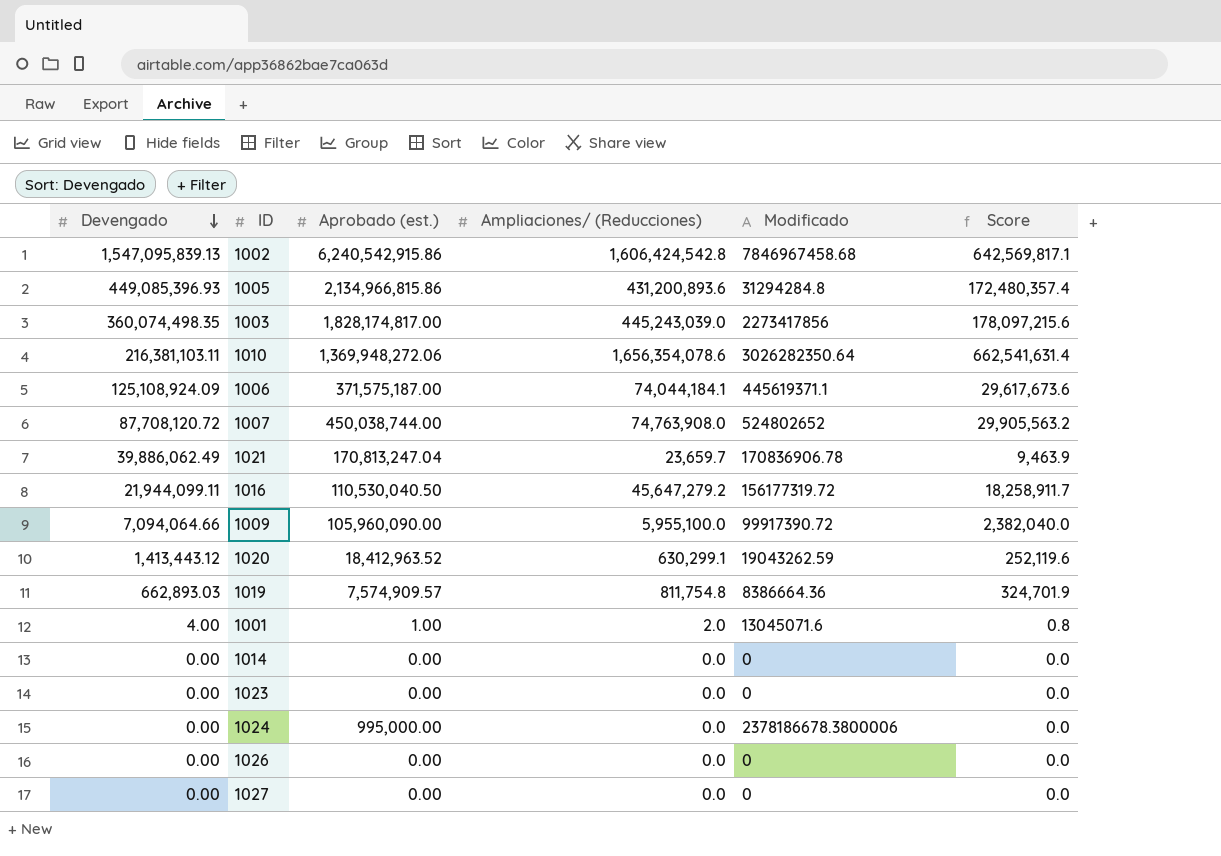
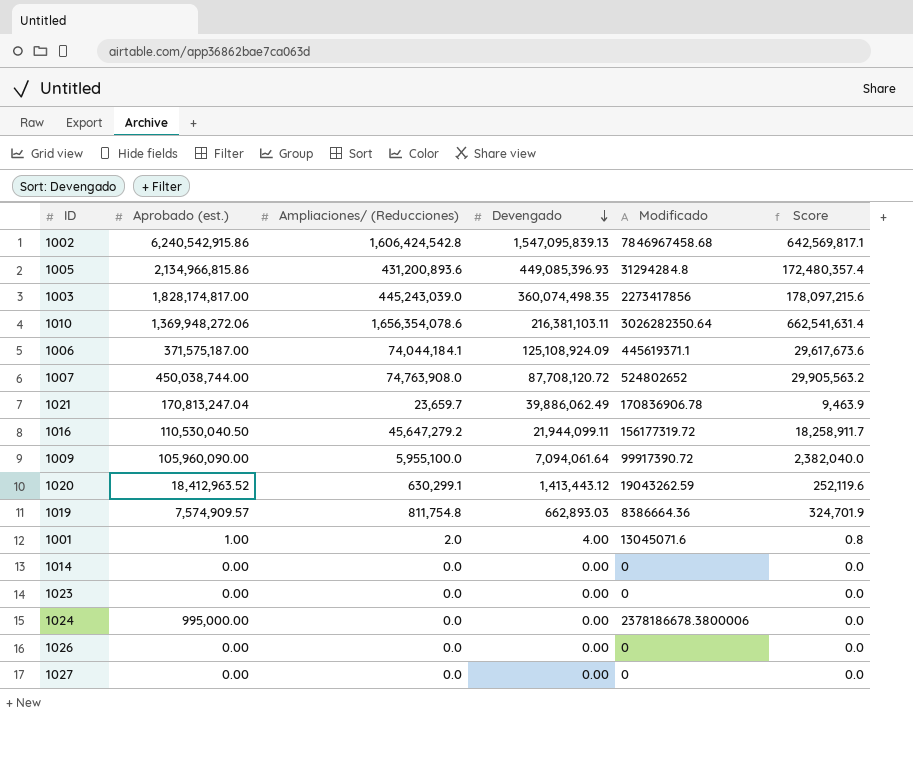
column Devengado | position: 1 -> 4
1009 | Devengado: 7,094,064.66 -> 7,094,061.64

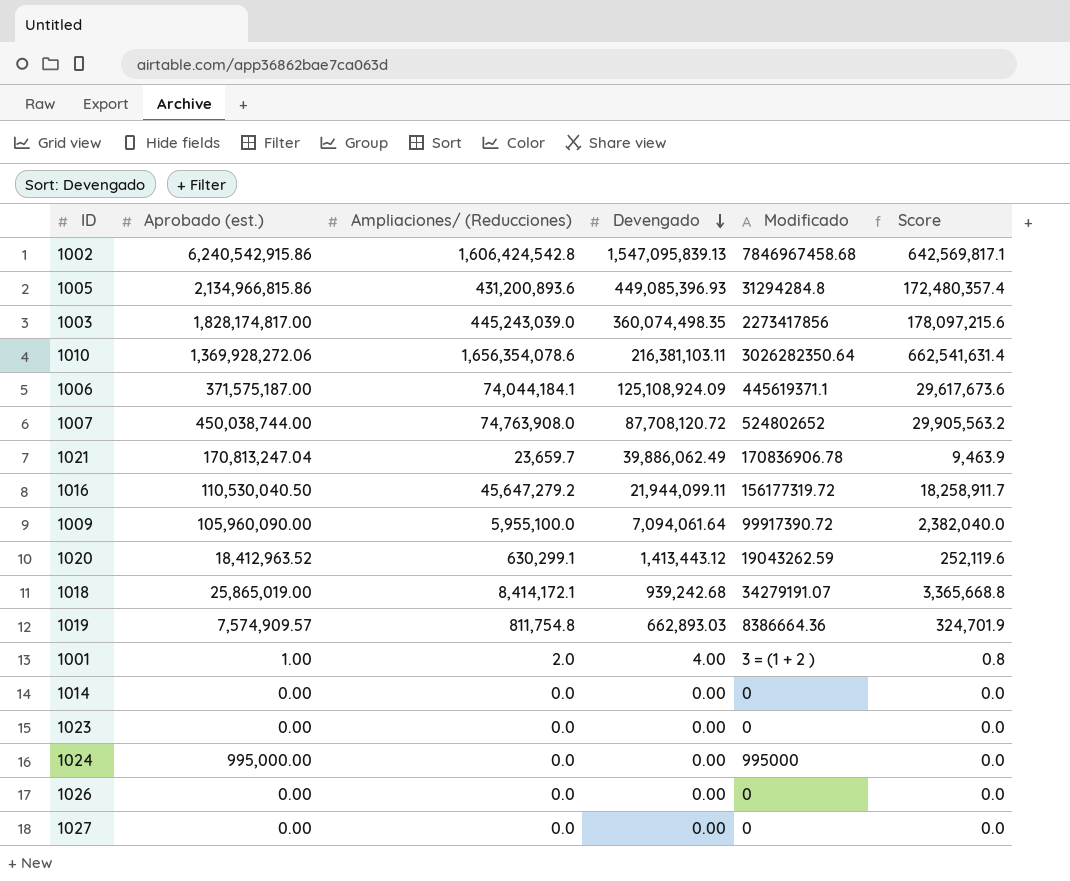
1010 | Aprobado (est.): 1,369,948,272.06 -> 1,369,928,272.06
row 1018: none -> 25,865,019.00 | 8,414,172.1 | 939,242.68 | 34279191.07 | 3,365,668.8
1001 | Modificado: 13045071.6 -> 3 = (1 + 2 )
1024 | Modificado: 2378186678.3800006 -> 995000

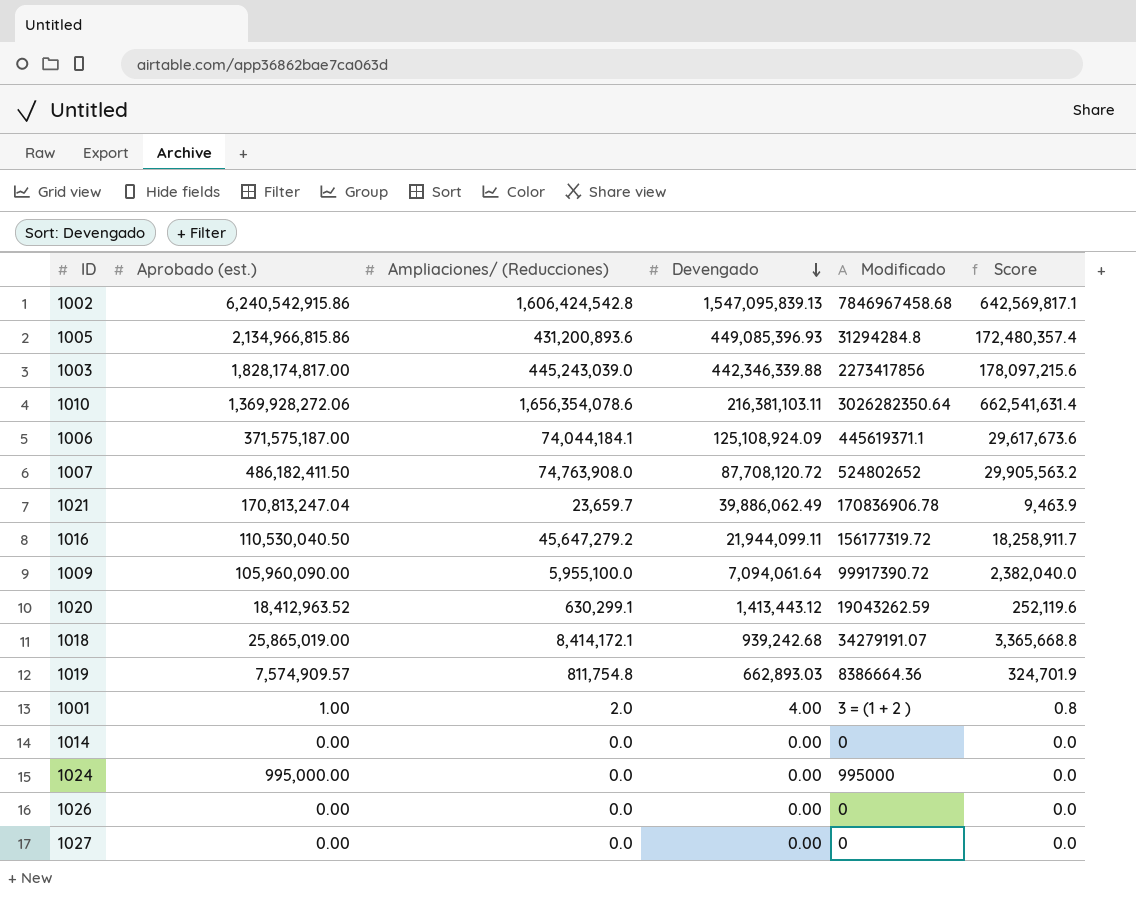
row 1023: 0.00 | 0.0 | 0.00 | 0 | 0.0 -> none
1003 | Devengado: 360,074,498.35 -> 442,346,339.88
1007 | Aprobado (est.): 450,038,744.00 -> 486,182,411.50

